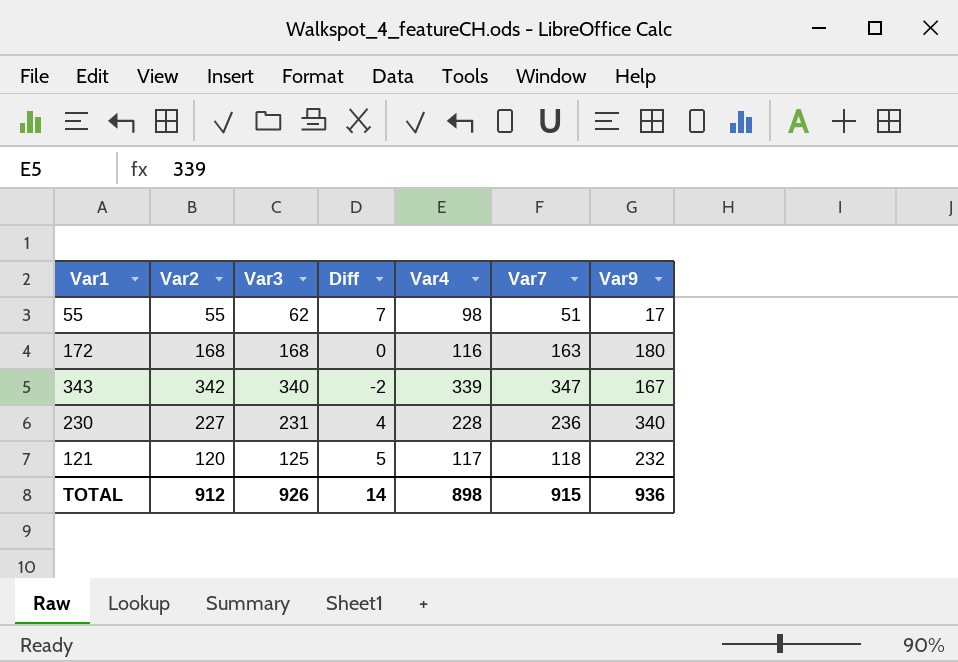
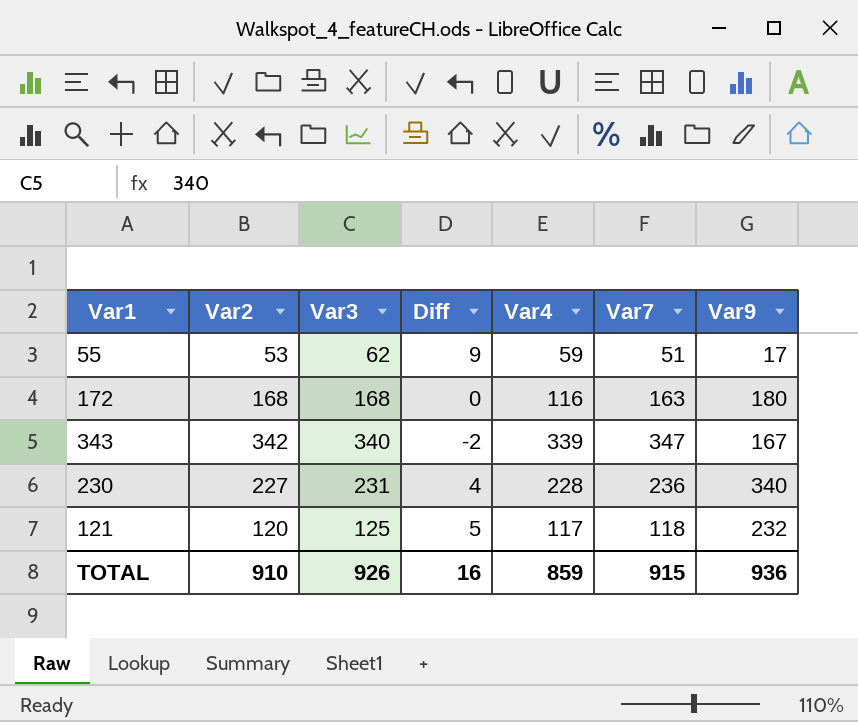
55 | Var2: 55 -> 53
55 | Diff: 7 -> 9
55 | Var4: 98 -> 59
TOTAL | Var2: 912 -> 910
TOTAL | Diff: 14 -> 16
TOTAL | Var4: 898 -> 859

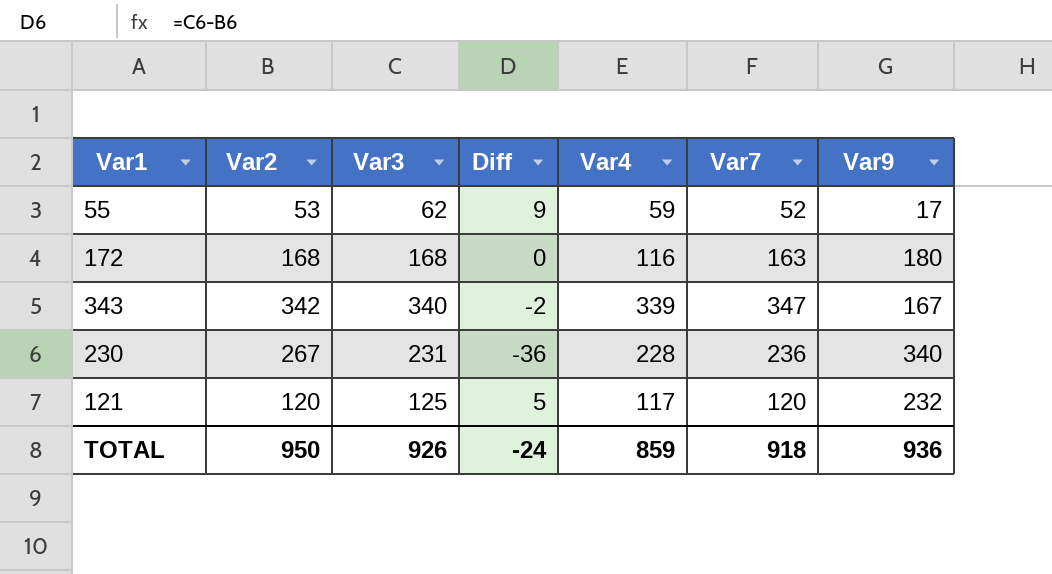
55 | Var7: 51 -> 52
230 | Var2: 227 -> 267
230 | Diff: 4 -> -36
121 | Var7: 118 -> 120
TOTAL | Var2: 910 -> 950
TOTAL | Diff: 16 -> -24
TOTAL | Var7: 915 -> 918

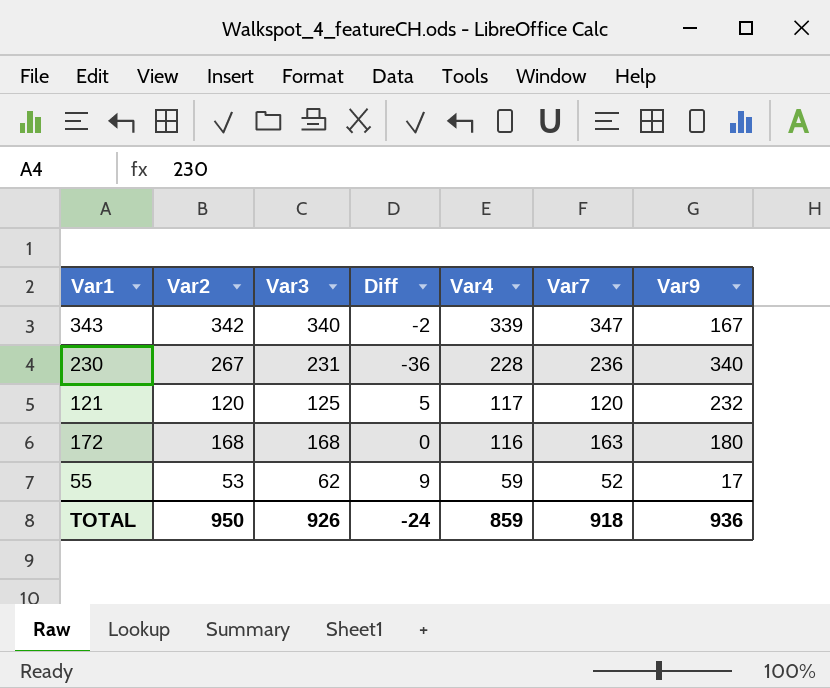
row order: none -> Var4 descending

